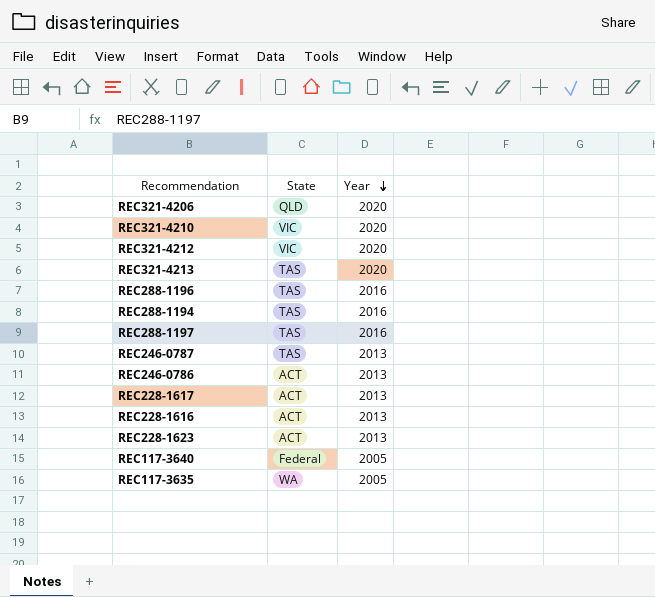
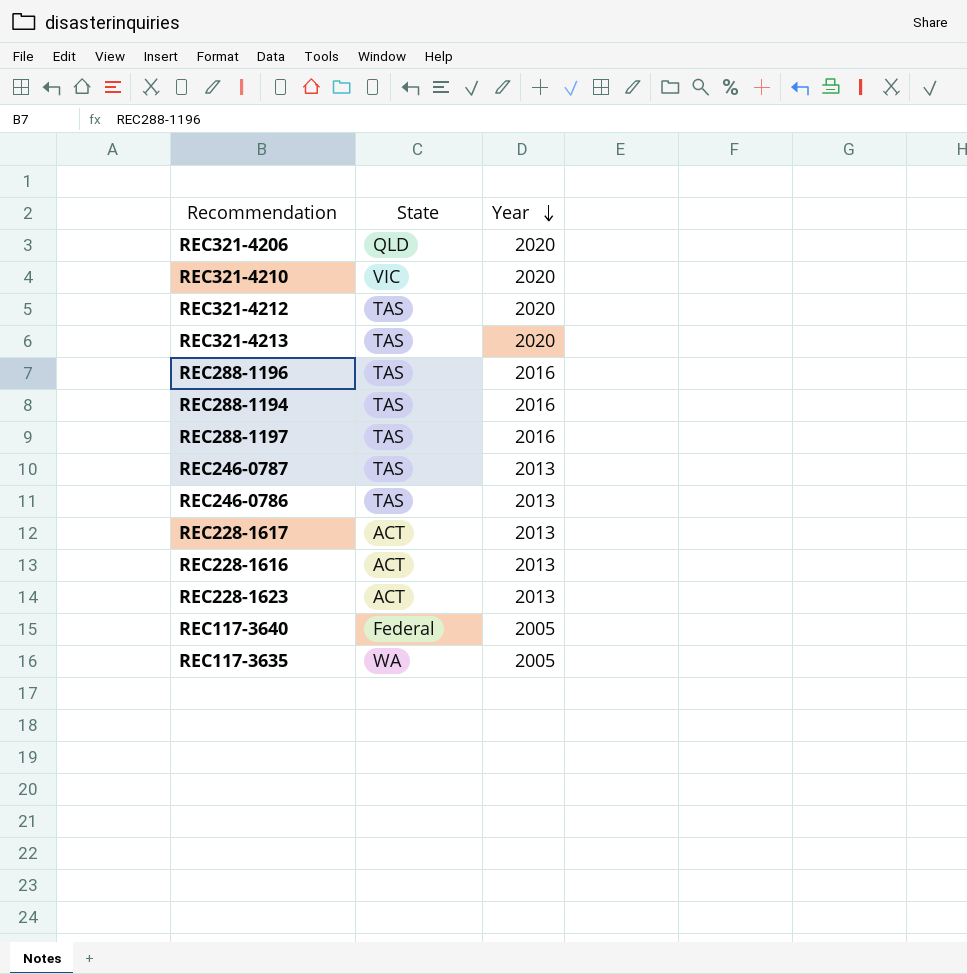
REC321-4212 | State: VIC -> TAS
REC246-0786 | State: ACT -> TAS

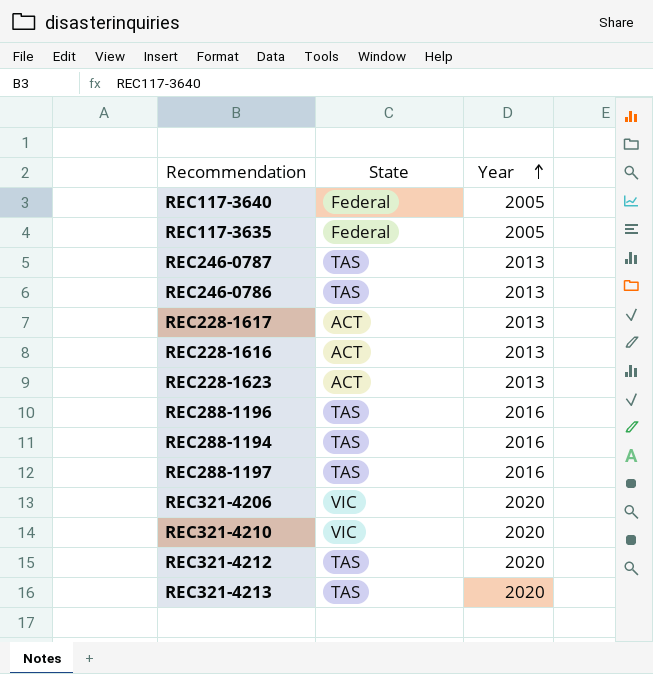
row order: Year descending -> Year ascending
REC117-3635 | State: WA -> Federal
REC321-4206 | State: QLD -> VIC

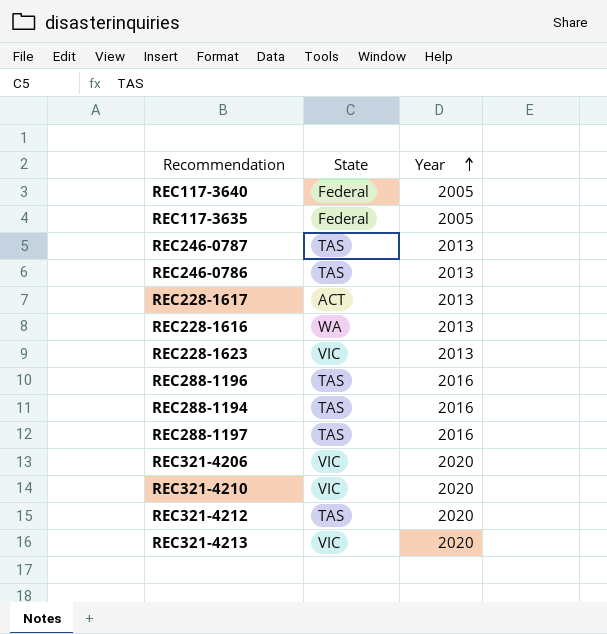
REC228-1616 | State: ACT -> WA
REC228-1623 | State: ACT -> VIC
REC321-4213 | State: TAS -> VIC

